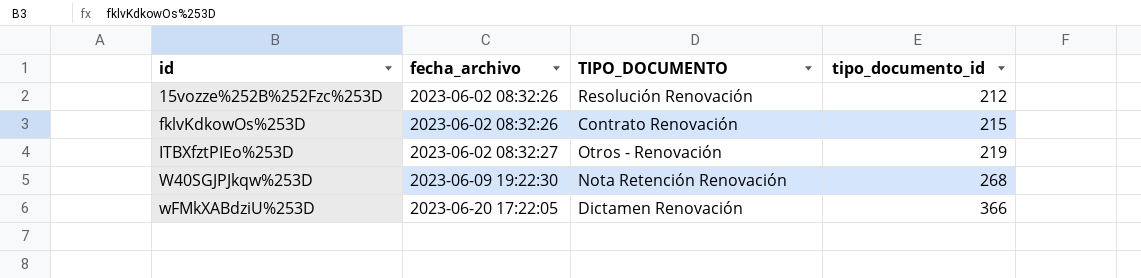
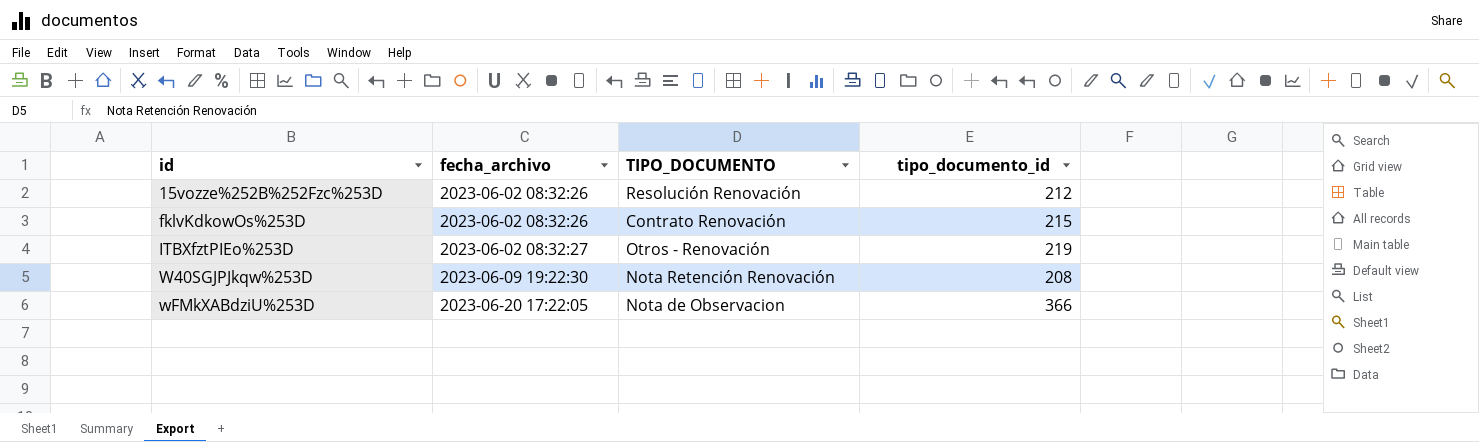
W40SGJPJkqw%253D | tipo_documento_id: 268 -> 208
wFMkXABdziU%253D | TIPO_DOCUMENTO: Dictamen Renovación -> Nota de Observacion

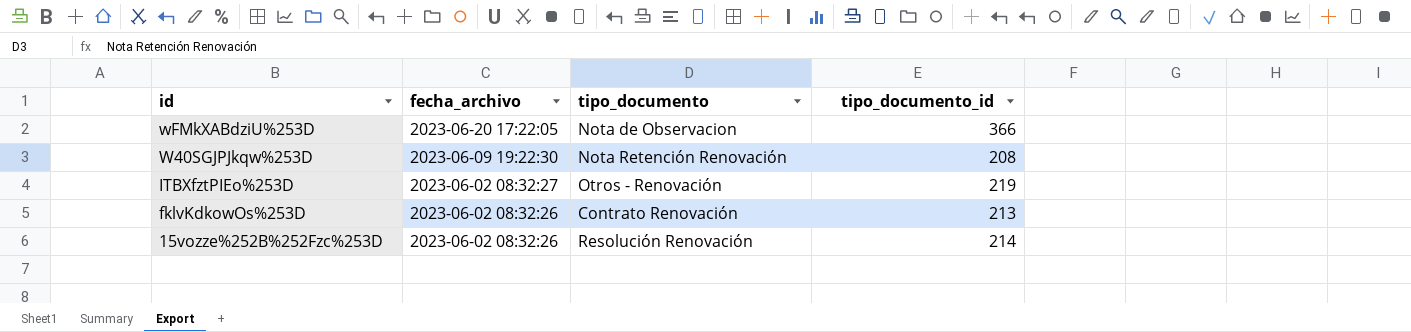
row order: id ascending -> id descending
column name: TIPO_DOCUMENTO -> tipo_documento
fklvKdkowOs%253D | tipo_documento_id: 215 -> 213
15vozze%252B%252Fzc%253D | tipo_documento_id: 212 -> 214

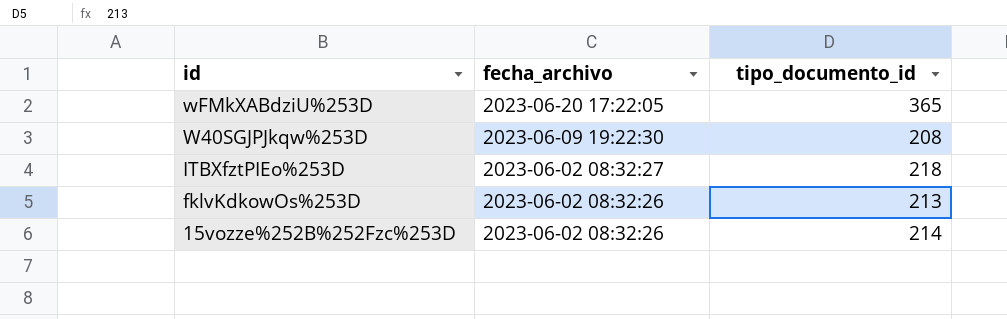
column tipo_documento | position: 3 -> none
wFMkXABdziU%253D | tipo_documento_id: 366 -> 365
ITBXfztPIEo%253D | tipo_documento_id: 219 -> 218

